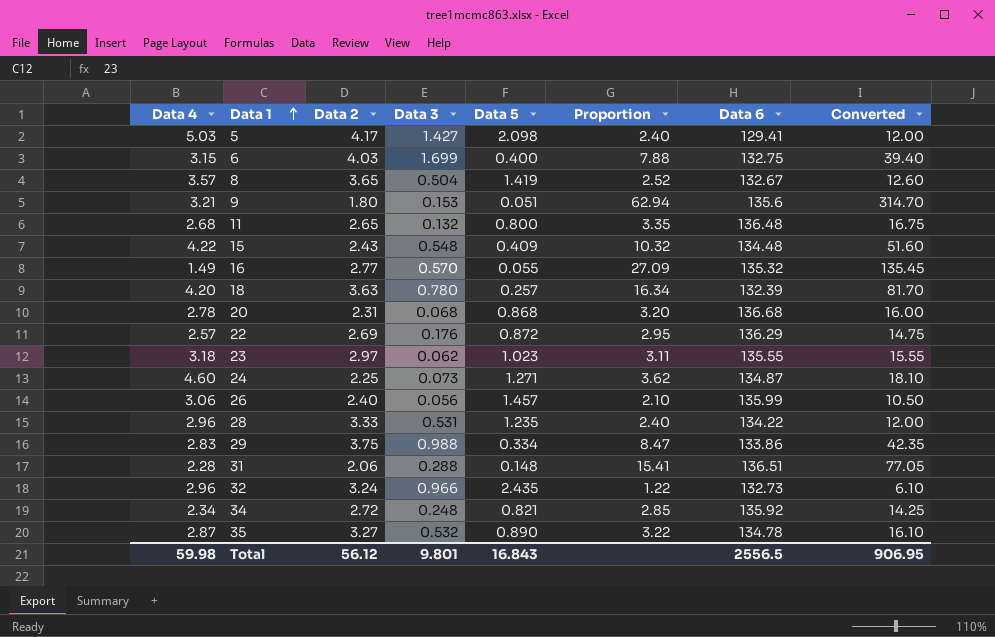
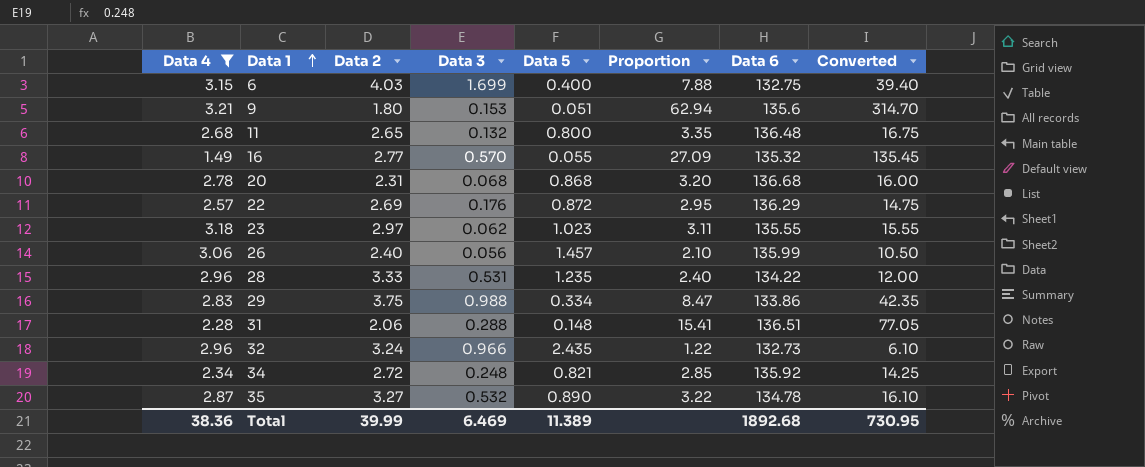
filter: none -> Data 4 <= 3.21
Total | Data 4: 59.98 -> 38.36
Total | Data 2: 56.12 -> 39.99
Total | Data 3: 9.801 -> 6.469
Total | Data 5: 16.843 -> 11.389
Total | Data 6: 2556.5 -> 1892.68
Total | Converted: 906.95 -> 730.95

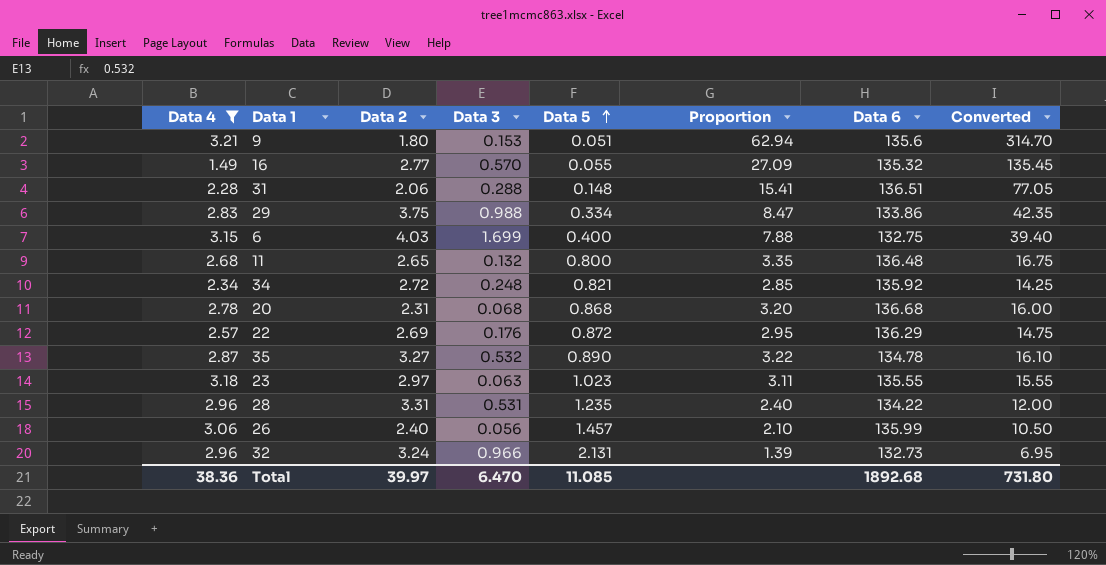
row order: Data 1 ascending -> Data 5 ascending
23 | Data 3: 0.062 -> 0.063
28 | Data 2: 3.33 -> 3.31
32 | Data 5: 2.435 -> 2.131
32 | Proportion: 1.22 -> 1.39
32 | Converted: 6.10 -> 6.95
Total | Data 2: 39.99 -> 39.97
Total | Data 3: 6.469 -> 6.470
Total | Data 5: 11.389 -> 11.085
Total | Converted: 730.95 -> 731.80

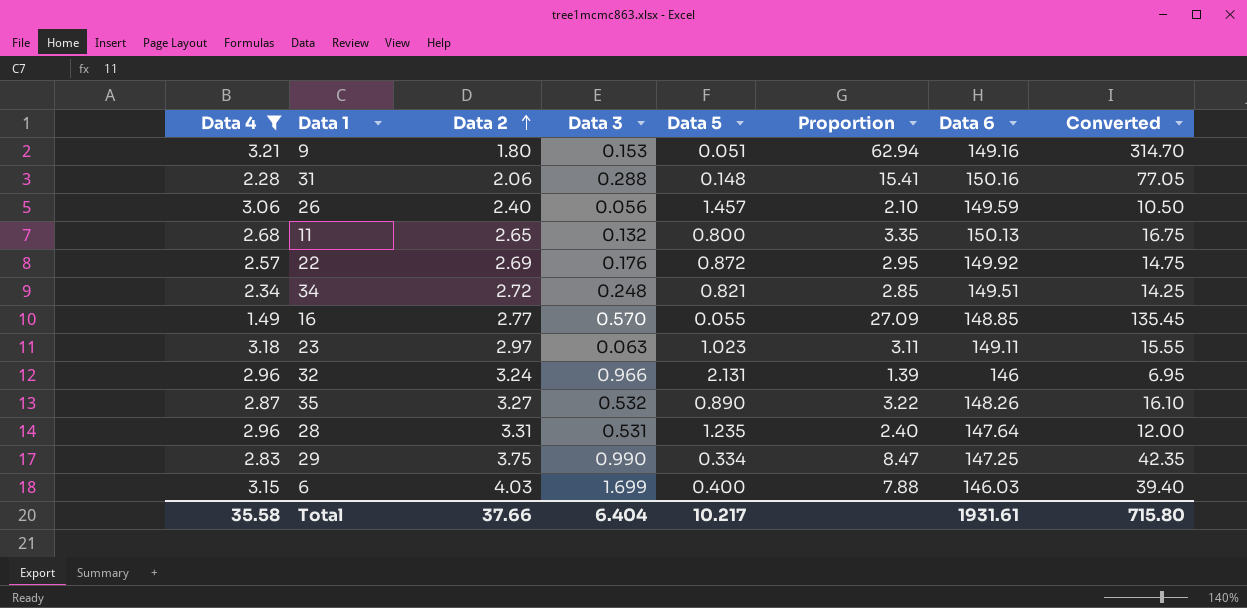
row order: Data 5 ascending -> Data 2 ascending
row 20: 2.78 | 2.31 | 0.068 | 0.868 | 3.20 | 136.68 | 16.00 -> none
9 | Data 6: 135.6 -> 149.16
31 | Data 6: 136.51 -> 150.16
26 | Data 6: 135.99 -> 149.59
11 | Data 6: 136.48 -> 150.13
22 | Data 6: 136.29 -> 149.92
34 | Data 6: 135.92 -> 149.51
16 | Data 6: 135.32 -> 148.85
23 | Data 6: 135.55 -> 149.11
32 | Data 6: 132.73 -> 146
35 | Data 6: 134.78 -> 148.26
28 | Data 6: 134.22 -> 147.64
29 | Data 3: 0.988 -> 0.990
29 | Data 6: 133.86 -> 147.25
6 | Data 6: 132.75 -> 146.03
Total | Data 4: 38.36 -> 35.58
Total | Data 2: 39.97 -> 37.66
Total | Data 3: 6.470 -> 6.404
Total | Data 5: 11.085 -> 10.217
Total | Data 6: 1892.68 -> 1931.61
Total | Converted: 731.80 -> 715.80

